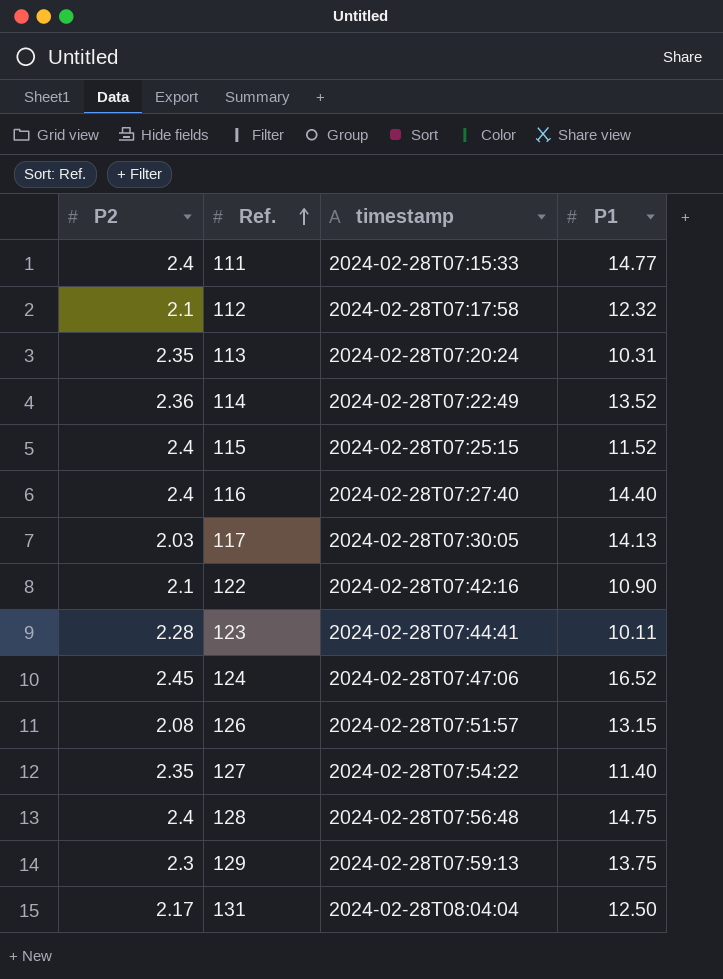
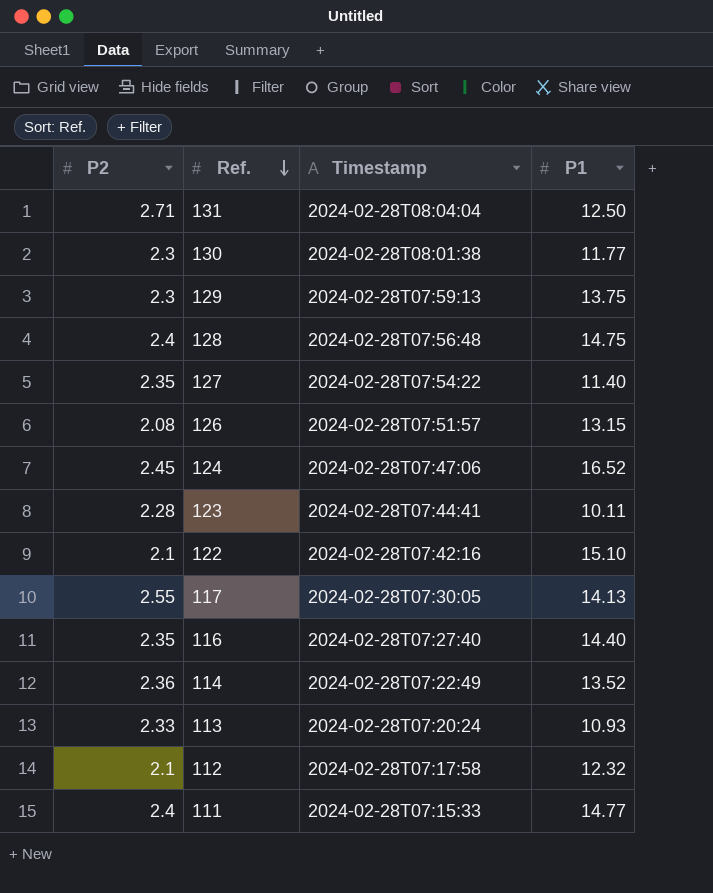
row order: Ref. ascending -> Ref. descending
column name: timestamp -> Timestamp
row 115: 2.4 | 2024-02-28T07:25:15 | 11.52 -> none
131 | P2: 2.17 -> 2.71
row 130: none -> 2.3 | 2024-02-28T08:01:38 | 11.77
122 | P1: 10.90 -> 15.10
117 | P2: 2.03 -> 2.55
116 | P2: 2.4 -> 2.35
113 | P2: 2.35 -> 2.33
113 | P1: 10.31 -> 10.93

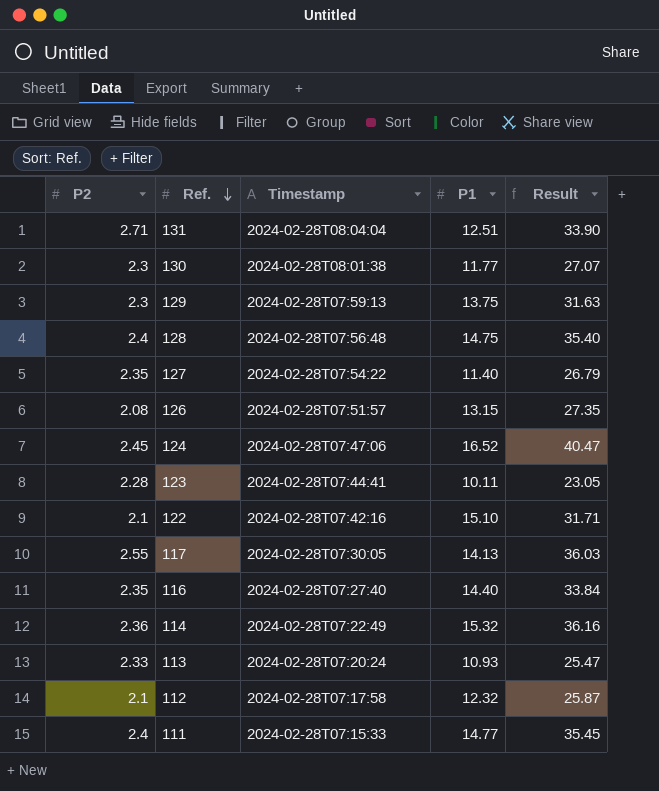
column Result | formula: none -> [P2] * [P1]
131 | P1: 12.50 -> 12.51
114 | P1: 13.52 -> 15.32

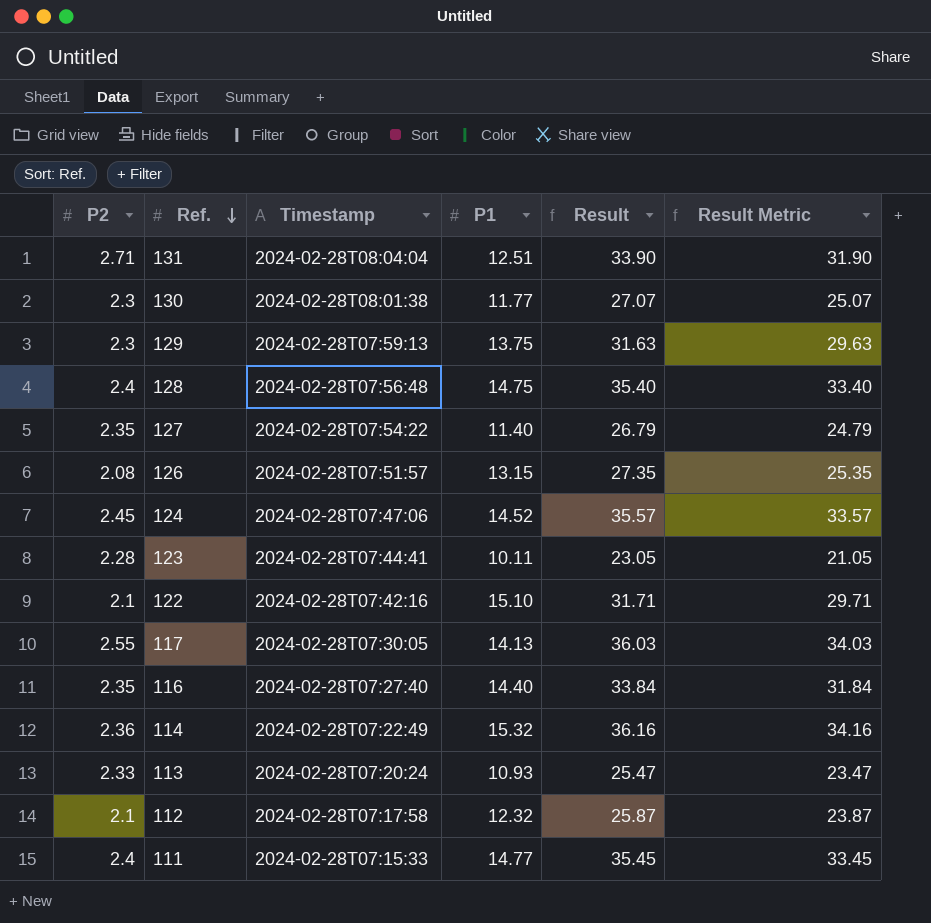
column Result Metric | formula: none -> [Result] - 2
124 | P1: 16.52 -> 14.52
124 | Result: 40.47 -> 35.57

